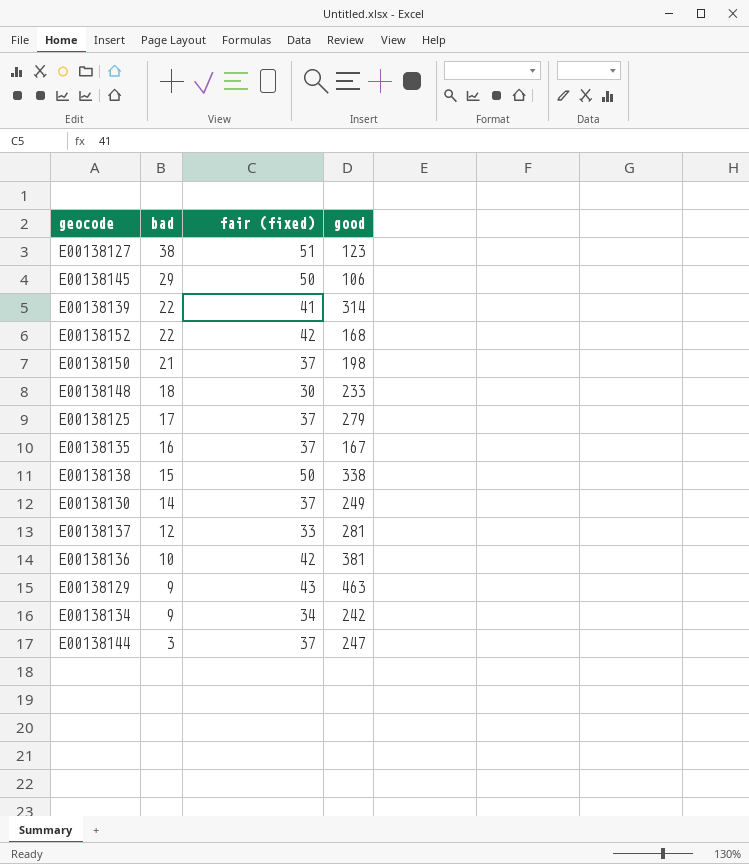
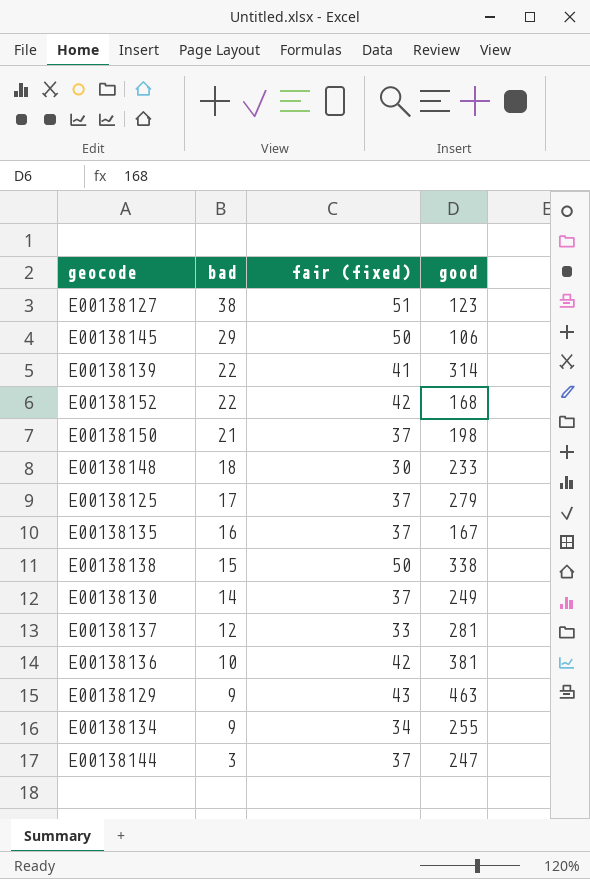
E00138134 | good: 242 -> 255

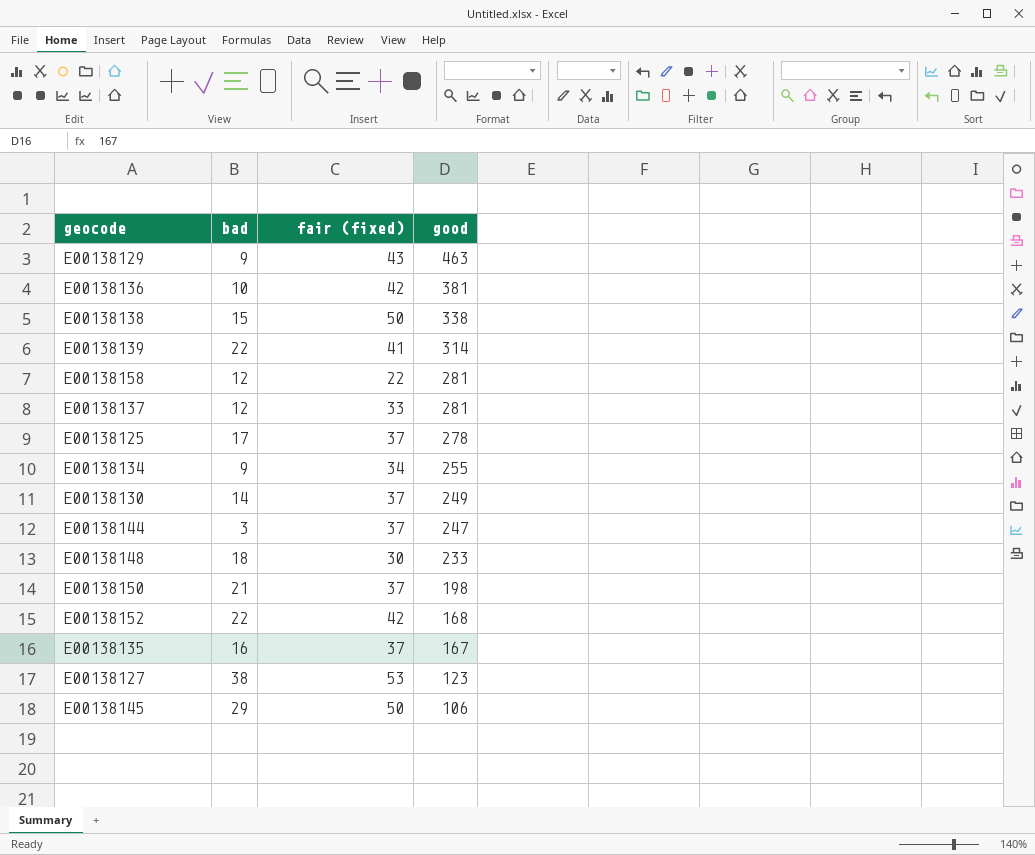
row order: bad descending -> good descending
row E00138158: none -> 12 | 22 | 281
E00138125 | good: 279 -> 278
E00138127 | fair (fixed): 51 -> 53

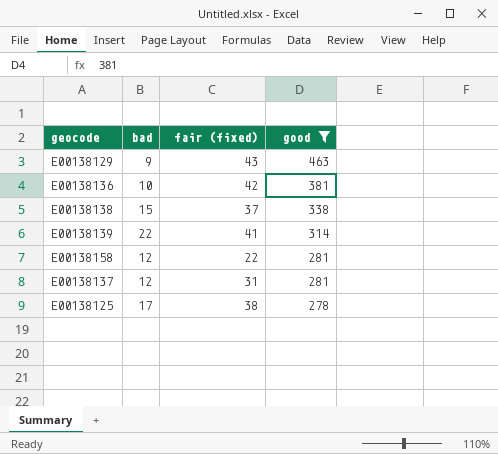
filter: none -> good >= 278
E00138138 | fair (fixed): 50 -> 37
E00138137 | fair (fixed): 33 -> 31
E00138125 | fair (fixed): 37 -> 38

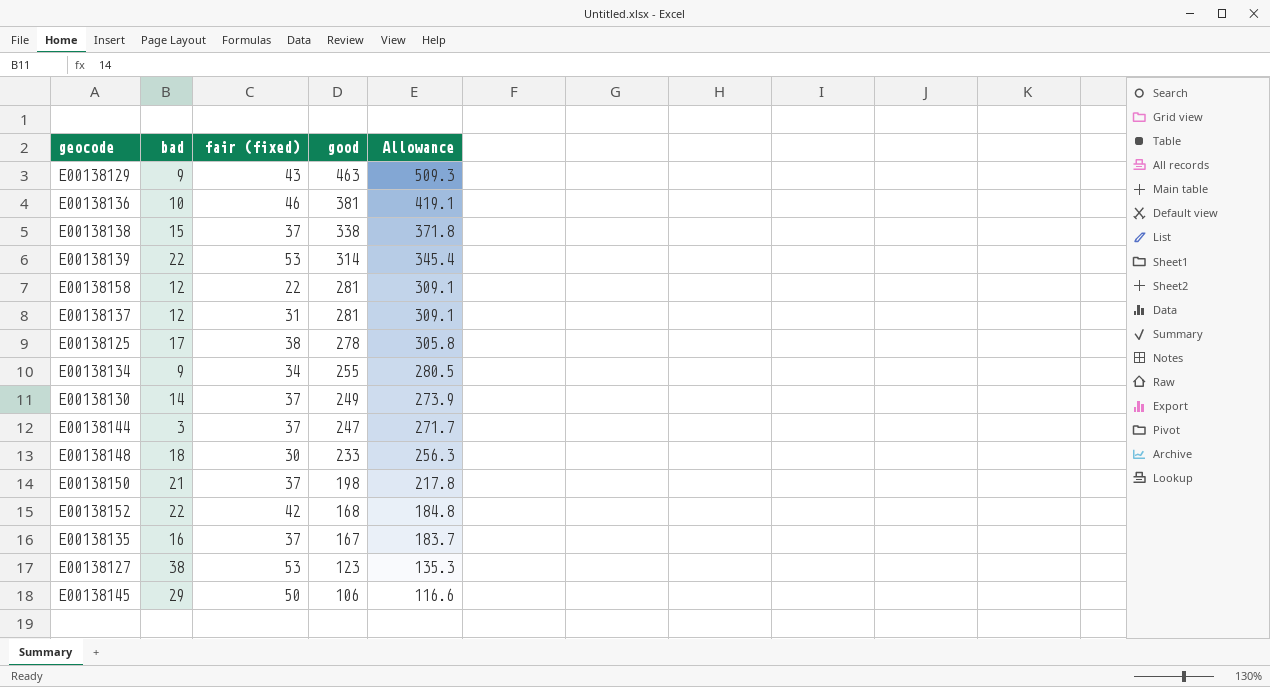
filter: good >= 278 -> none
column Allowance | formula: none -> [good] * 1.1
E00138136 | fair (fixed): 42 -> 46
E00138139 | fair (fixed): 41 -> 53

